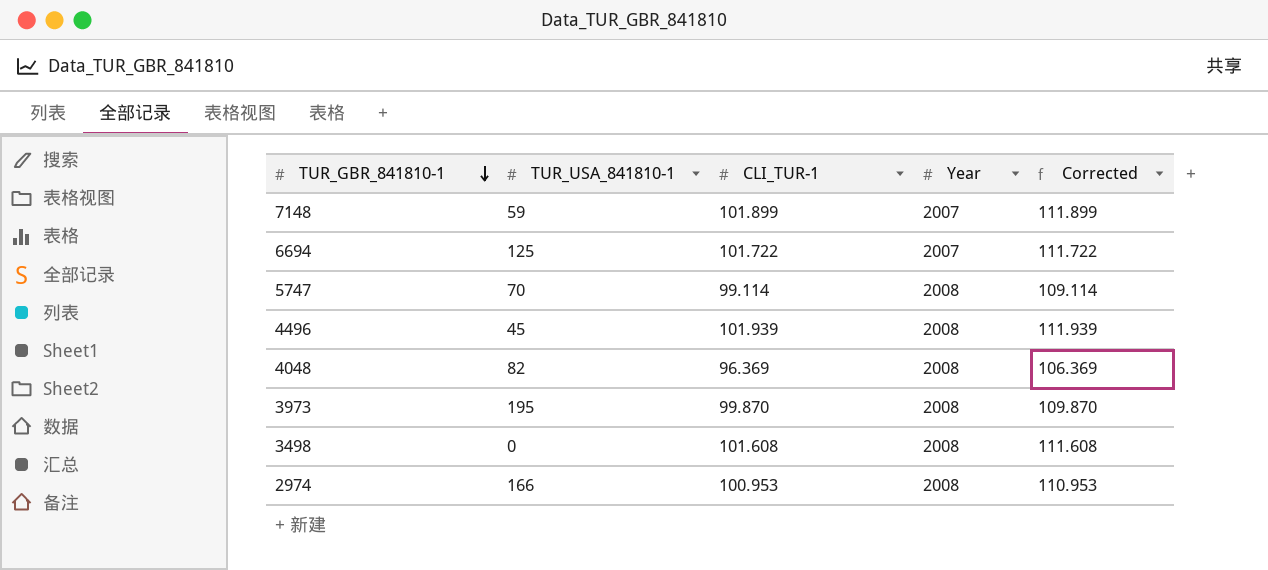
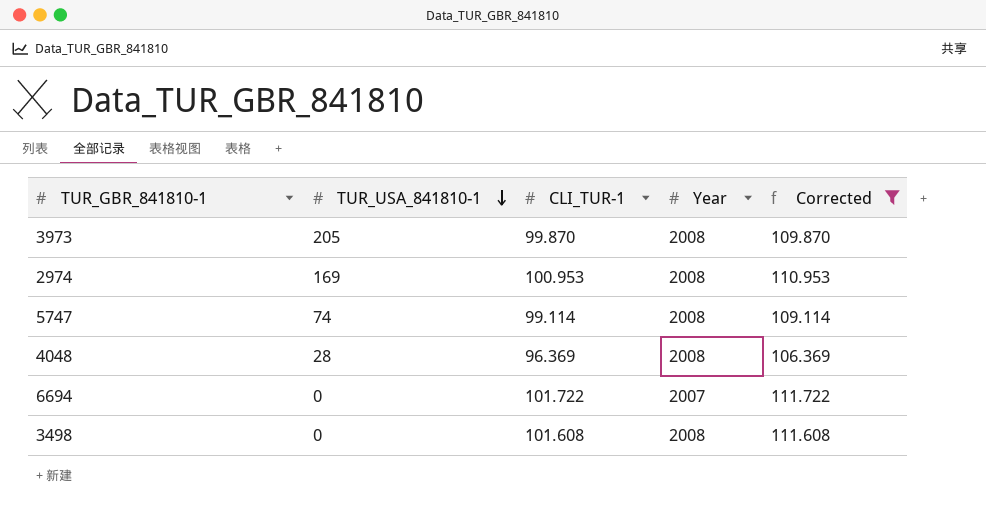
filter: none -> Corrected <= 111.722
row order: TUR_GBR_841810-1 descending -> TUR_USA_841810-1 descending
3973 | TUR_USA_841810-1: 195 -> 205
2974 | TUR_USA_841810-1: 166 -> 169
5747 | TUR_USA_841810-1: 70 -> 74
4048 | TUR_USA_841810-1: 82 -> 28
6694 | TUR_USA_841810-1: 125 -> 0

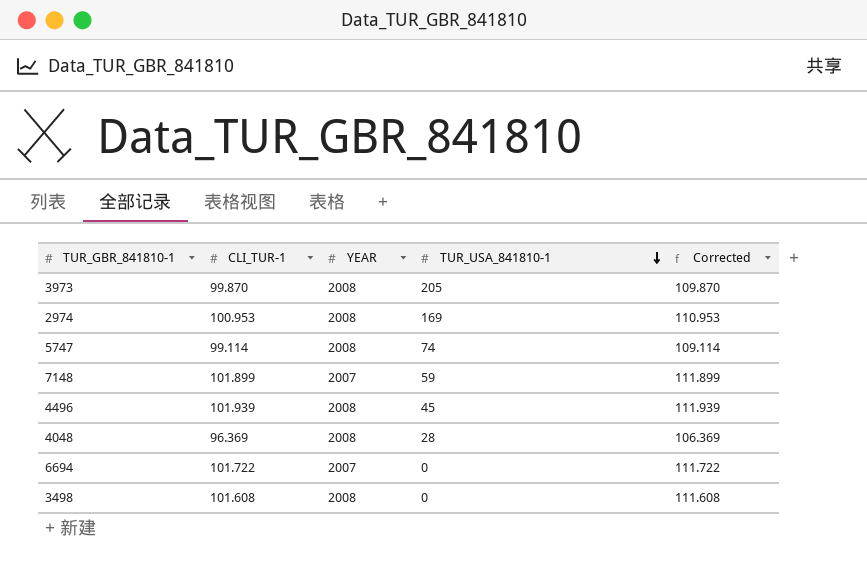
filter: Corrected <= 111.722 -> none
column name: Year -> YEAR
column TUR_USA_841810-1 | position: 2 -> 4

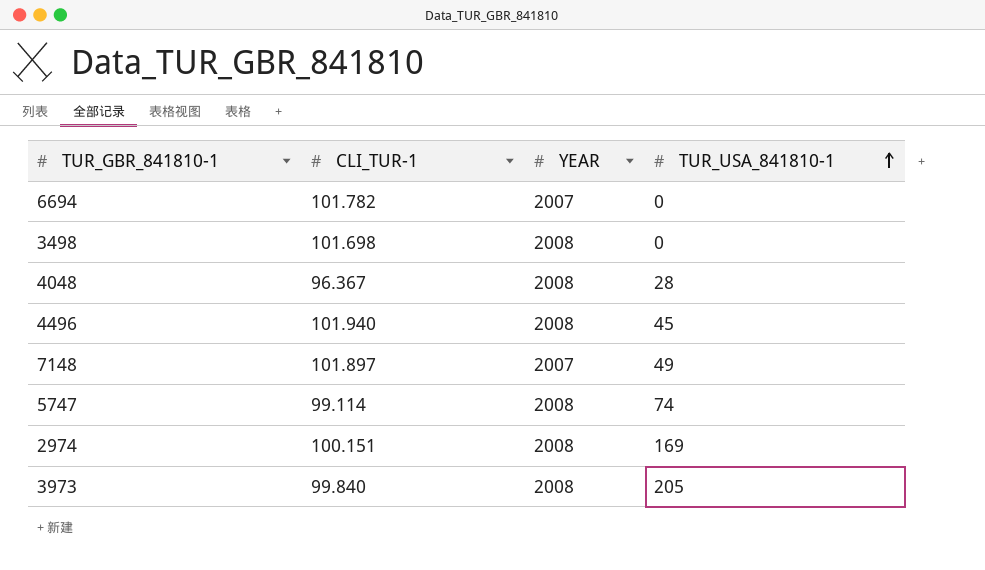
row order: TUR_USA_841810-1 descending -> TUR_USA_841810-1 ascending
column Corrected | formula: [CLI_TUR-1] + 10 -> none
6694 | CLI_TUR-1: 101.722 -> 101.782
3498 | CLI_TUR-1: 101.608 -> 101.698
4048 | CLI_TUR-1: 96.369 -> 96.367
4496 | CLI_TUR-1: 101.939 -> 101.940
7148 | CLI_TUR-1: 101.899 -> 101.897
7148 | TUR_USA_841810-1: 59 -> 49
2974 | CLI_TUR-1: 100.953 -> 100.151
3973 | CLI_TUR-1: 99.870 -> 99.840

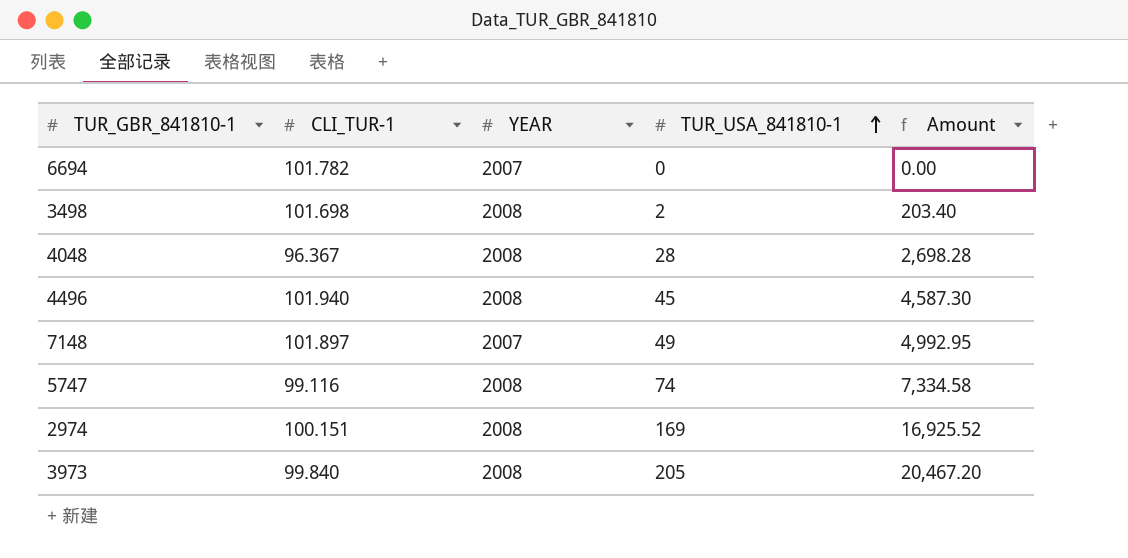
column Amount | formula: none -> [CLI_TUR-1] * [TUR_USA_841810-1]
3498 | TUR_USA_841810-1: 0 -> 2
5747 | CLI_TUR-1: 99.114 -> 99.116

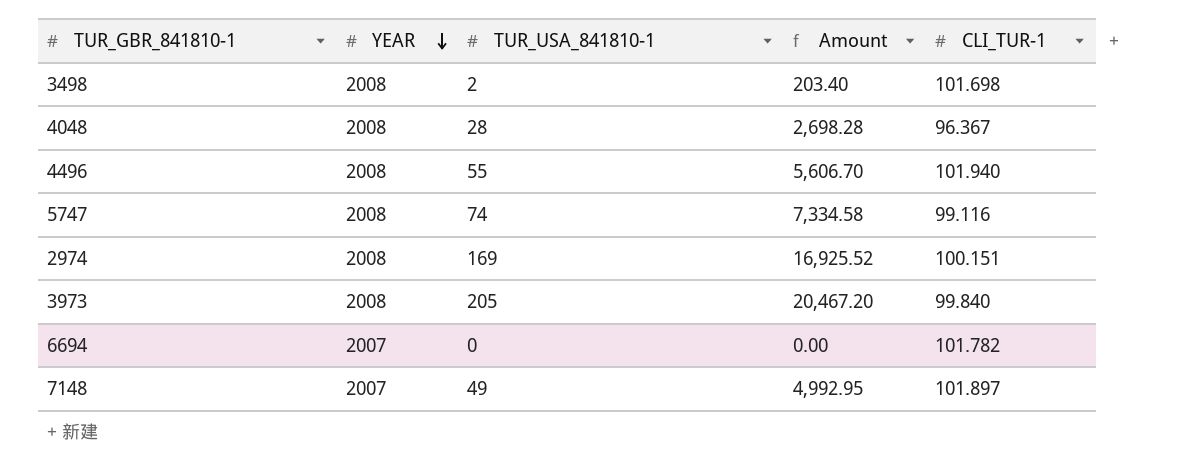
row order: TUR_USA_841810-1 ascending -> YEAR descending
column CLI_TUR-1 | position: 2 -> 5
4496 | TUR_USA_841810-1: 45 -> 55
4496 | Amount: 4,587.30 -> 5,606.70

